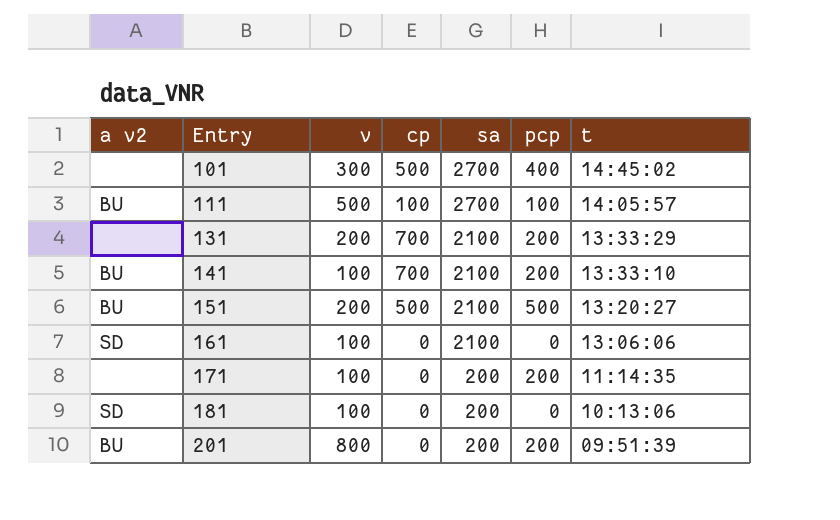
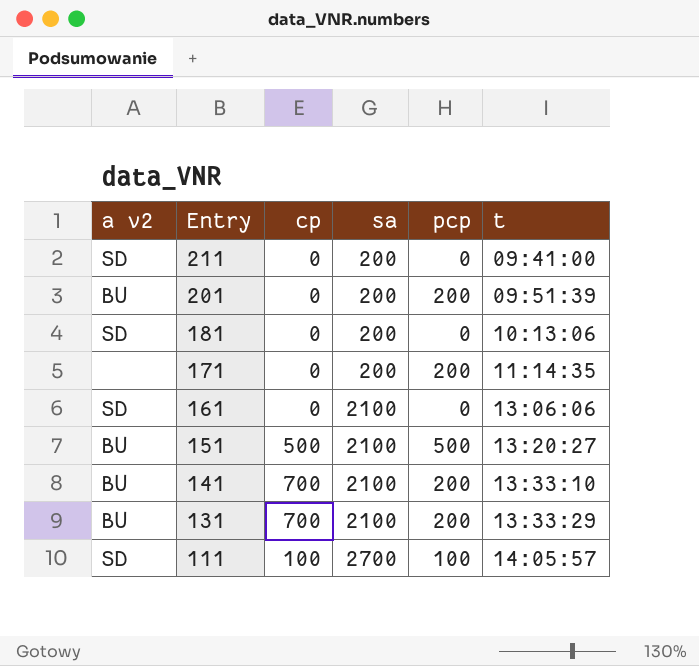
row order: Entry ascending -> Entry descending
column v | position: 3 -> none
row 101: none | 300 | 500 | 2700 | 400 | 14:45:02 -> none
row 211: none -> SD | 0 | 200 | 0 | 09:41:00
131 | a v2: none -> BU
111 | a v2: BU -> SD

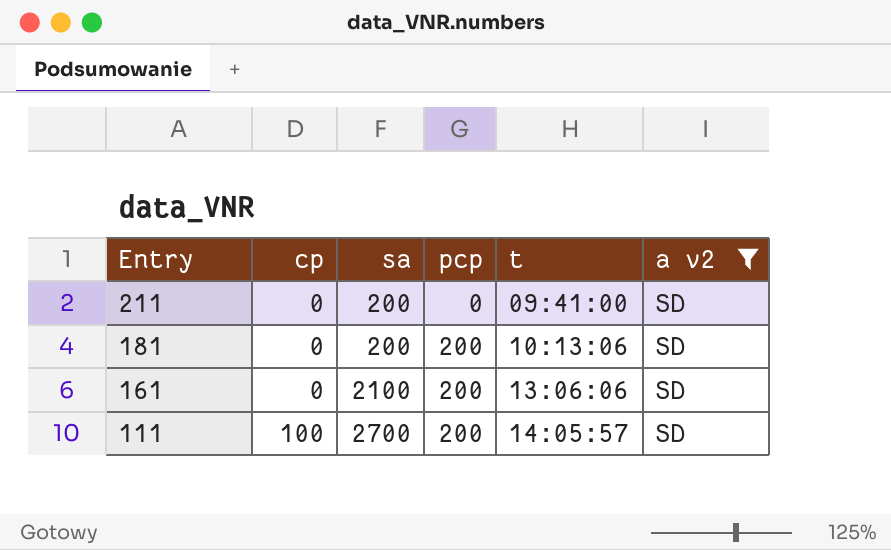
filter: none -> a v2 = SD
column a v2 | position: 1 -> 6
181 | pcp: 0 -> 200
161 | pcp: 0 -> 200
111 | pcp: 100 -> 200

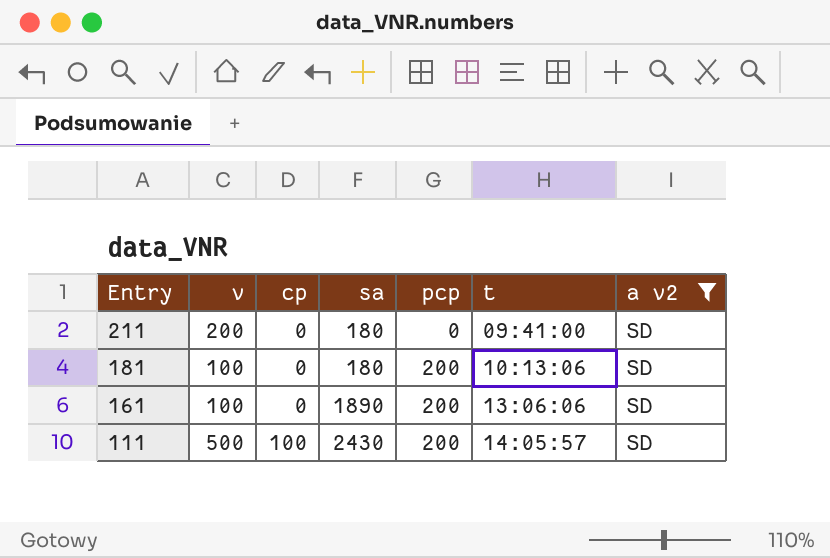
column v | position: none -> 2
211 | sa: 200 -> 180
181 | sa: 200 -> 180
161 | sa: 2100 -> 1890
111 | sa: 2700 -> 2430

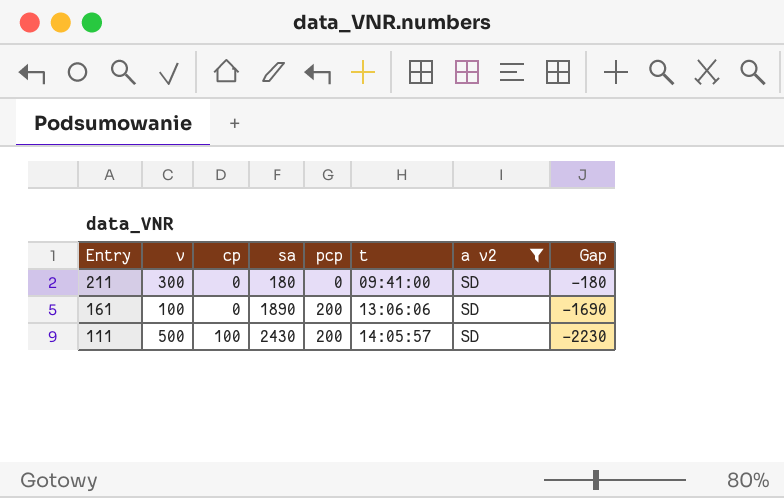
column Gap | formula: none -> [pcp] - [sa]
row 181: 100 | 0 | 180 | 200 | 10:13:06 | SD -> none
211 | v: 200 -> 300

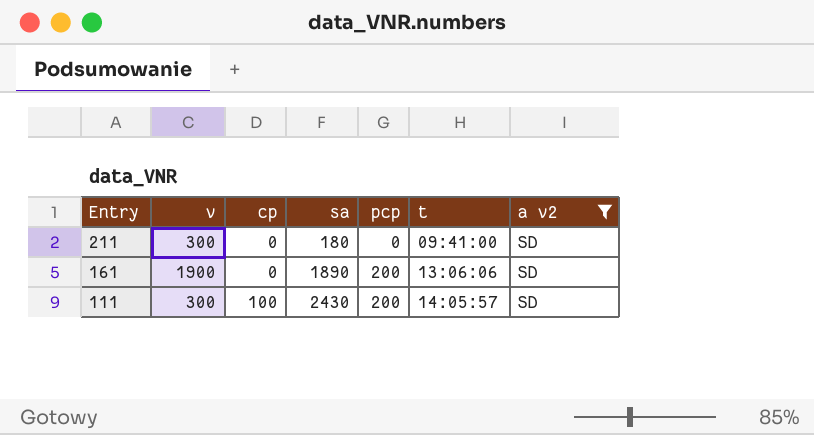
column Gap | formula: [pcp] - [sa] -> none
161 | v: 100 -> 1900
111 | v: 500 -> 300

